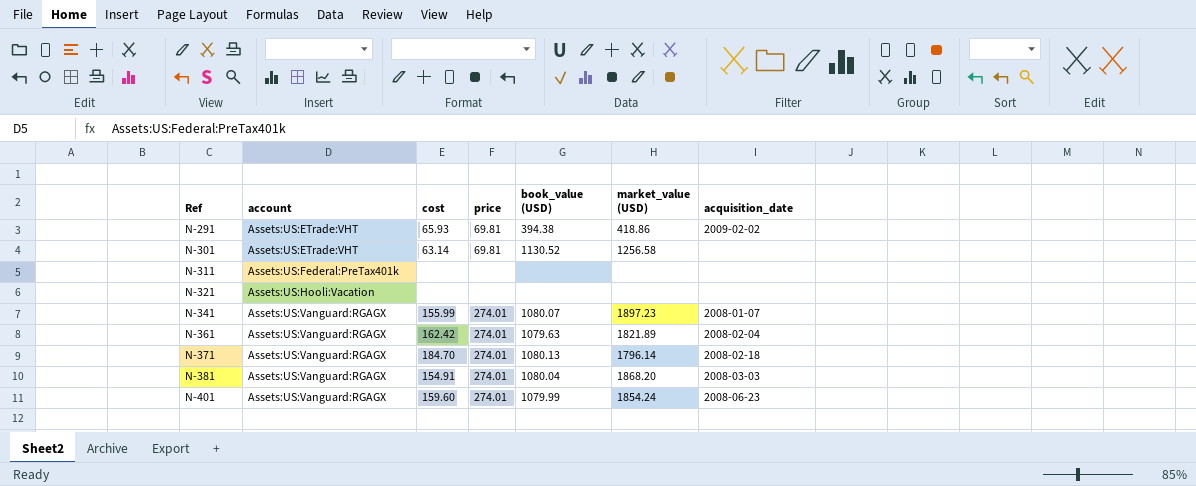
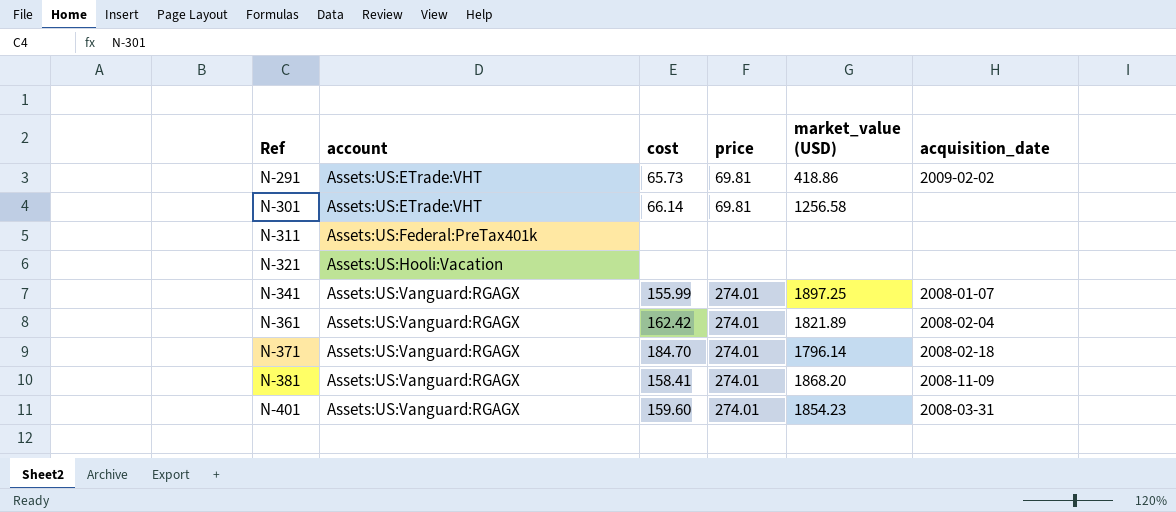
column book_value (USD) | position: 5 -> none
N-291 | cost: 65.93 -> 65.73
N-301 | cost: 63.14 -> 66.14
N-341 | market_value (USD): 1897.23 -> 1897.25
N-381 | cost: 154.91 -> 158.41
N-381 | acquisition_date: 2008-03-03 -> 2008-11-09
N-401 | market_value (USD): 1854.24 -> 1854.23
N-401 | acquisition_date: 2008-06-23 -> 2008-03-31

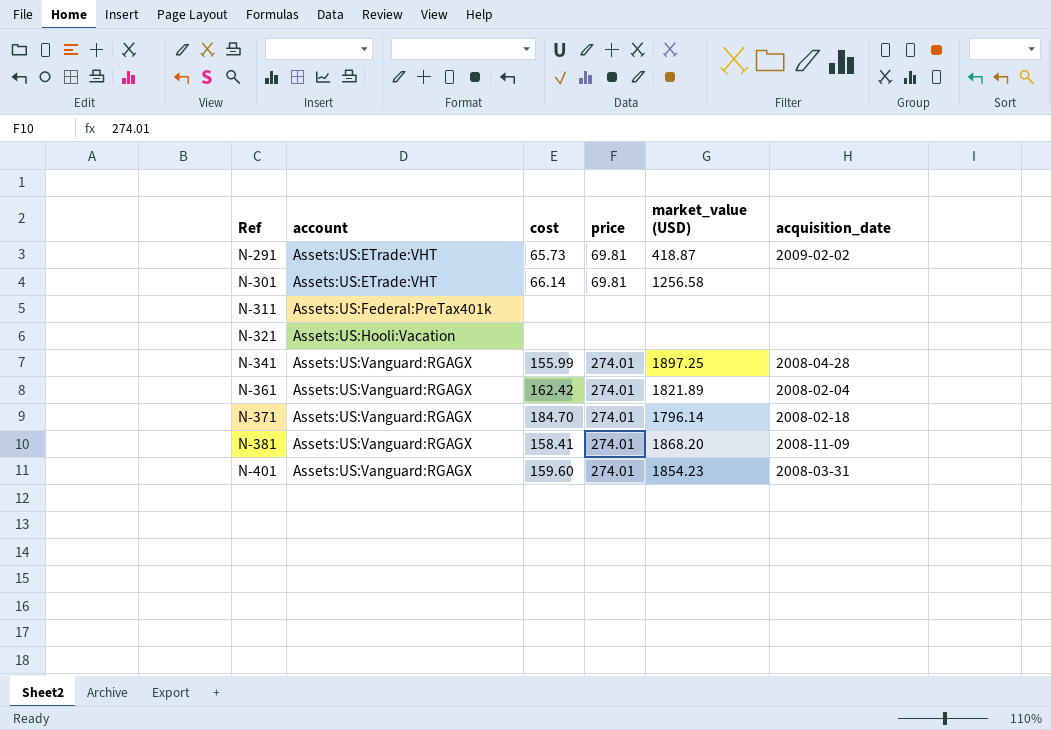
N-291 | market_value (USD): 418.86 -> 418.87
N-341 | acquisition_date: 2008-01-07 -> 2008-04-28

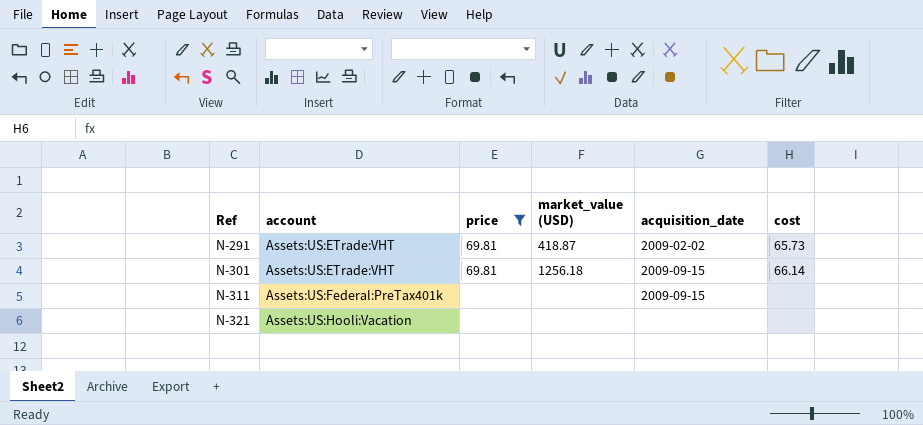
filter: none -> price != 274.01
column cost | position: 3 -> 6
N-301 | market_value (USD): 1256.58 -> 1256.18
N-301 | acquisition_date: none -> 2009-09-15
N-311 | acquisition_date: none -> 2009-09-15

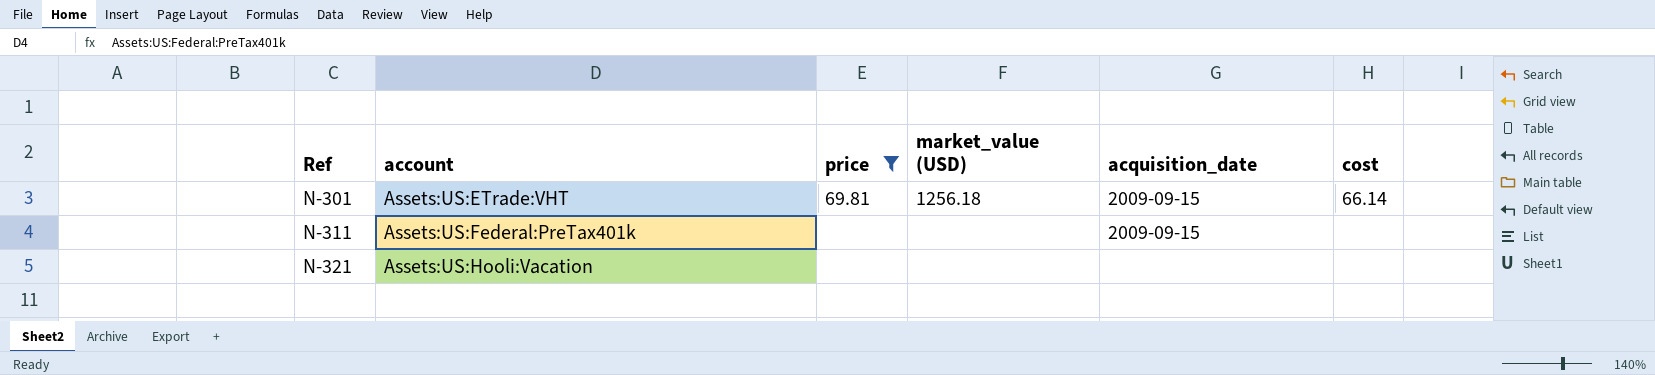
row N-291: Assets:US:ETrade:VHT | 69.81 | 418.87 | 2009-02-02 | 65.73 -> none

